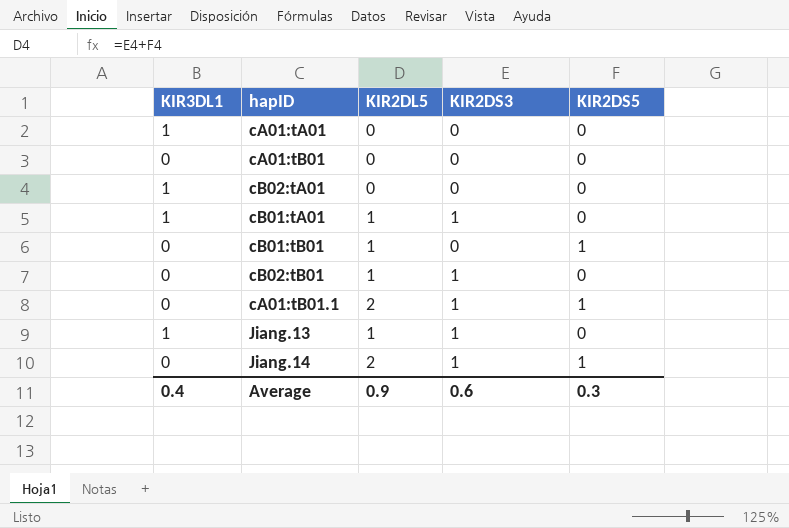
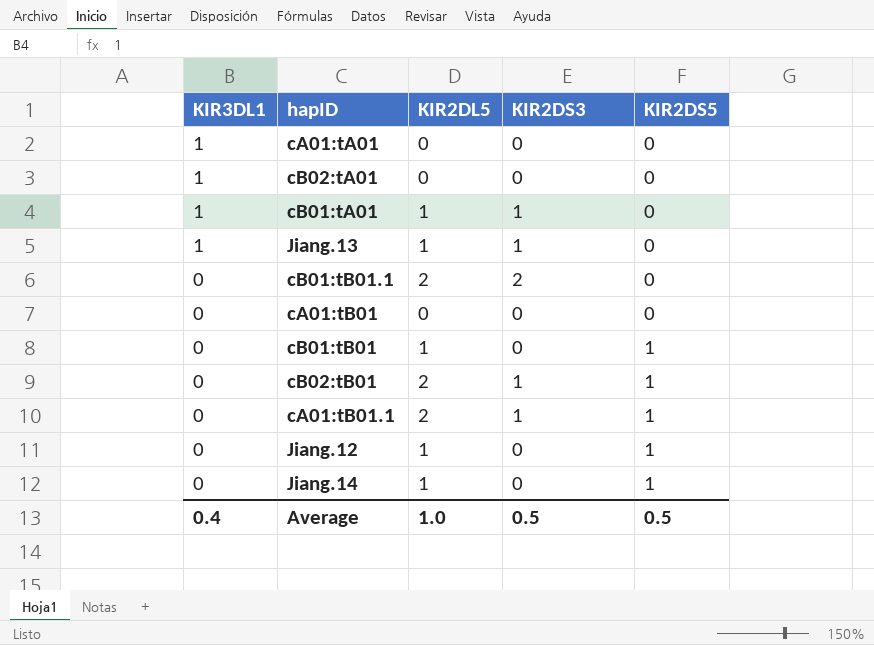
row order: none -> KIR3DL1 descending
row cB01:tB01.1: none -> 0 | 2 | 2 | 0
cB02:tB01 | KIR2DL5: 1 -> 2
cB02:tB01 | KIR2DS5: 0 -> 1
row Jiang.12: none -> 0 | 1 | 0 | 1
Jiang.14 | KIR2DL5: 2 -> 1
Jiang.14 | KIR2DS3: 1 -> 0
Average | KIR2DL5: 0.9 -> 1.0
Average | KIR2DS3: 0.6 -> 0.5
Average | KIR2DS5: 0.3 -> 0.5

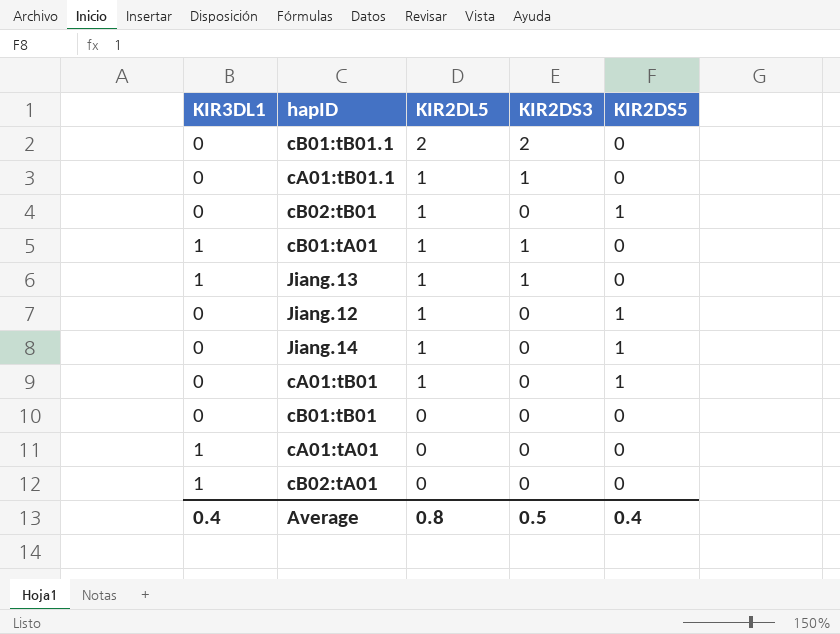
row order: KIR3DL1 descending -> KIR2DL5 descending
cA01:tB01.1 | KIR2DL5: 2 -> 1
cA01:tB01.1 | KIR2DS5: 1 -> 0
cB02:tB01 | KIR2DL5: 2 -> 1
cB02:tB01 | KIR2DS3: 1 -> 0
cA01:tB01 | KIR2DL5: 0 -> 1
cA01:tB01 | KIR2DS5: 0 -> 1
cB01:tB01 | KIR2DL5: 1 -> 0
cB01:tB01 | KIR2DS5: 1 -> 0
Average | KIR2DL5: 1.0 -> 0.8
Average | KIR2DS5: 0.5 -> 0.4

